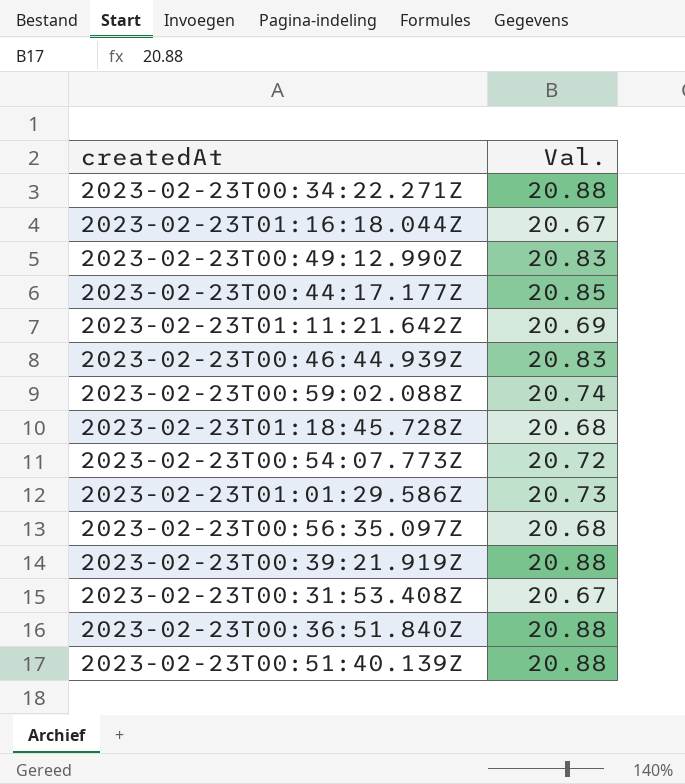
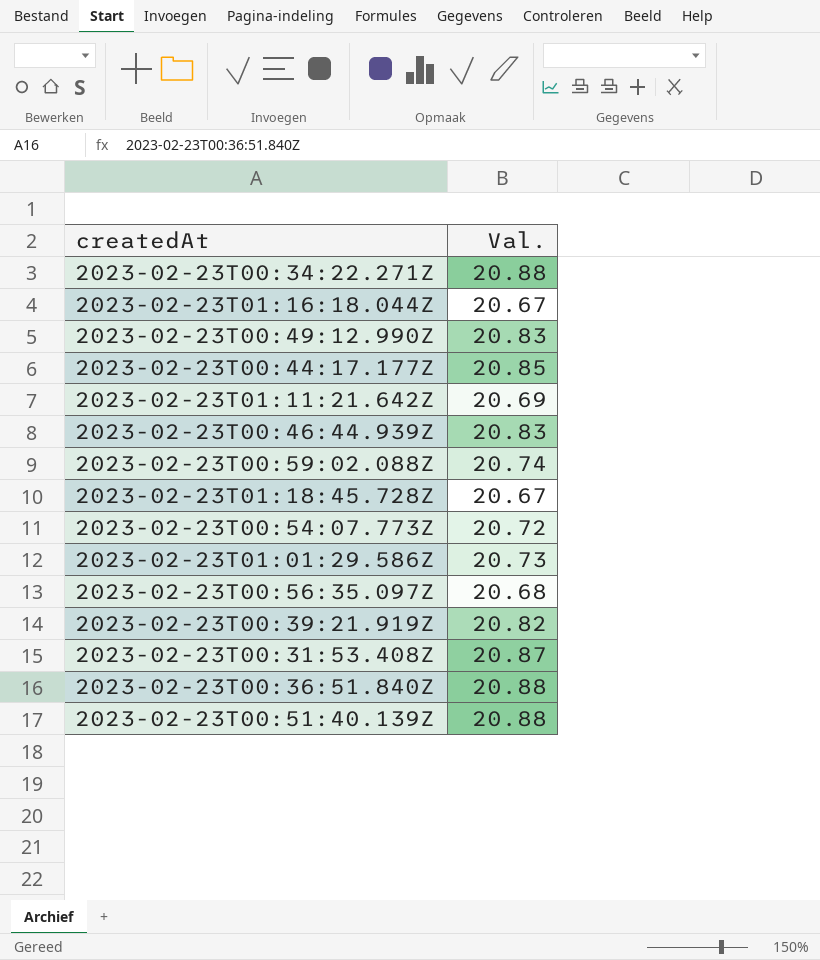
2023-02-23T01:18:45.728Z | Val.: 20.68 -> 20.67
2023-02-23T00:39:21.919Z | Val.: 20.88 -> 20.82
2023-02-23T00:31:53.408Z | Val.: 20.67 -> 20.87

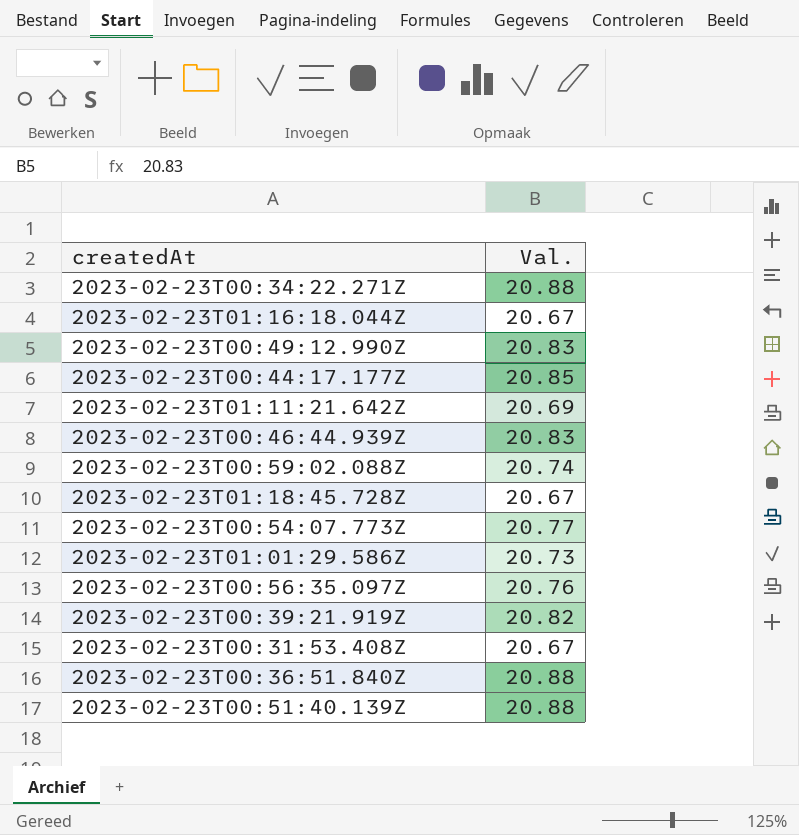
2023-02-23T00:54:07.773Z | Val.: 20.72 -> 20.77
2023-02-23T00:56:35.097Z | Val.: 20.68 -> 20.76
2023-02-23T00:31:53.408Z | Val.: 20.87 -> 20.67

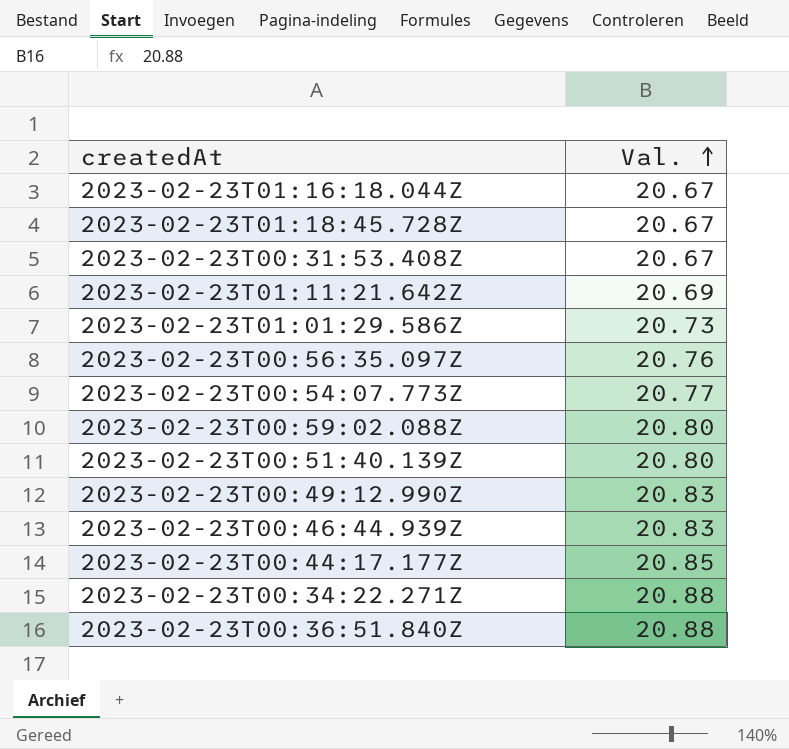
row order: none -> Val. ascending
row 2023-02-23T00:39:21.919Z: 20.82 -> none
2023-02-23T00:59:02.088Z | Val.: 20.74 -> 20.80
2023-02-23T00:51:40.139Z | Val.: 20.88 -> 20.80

